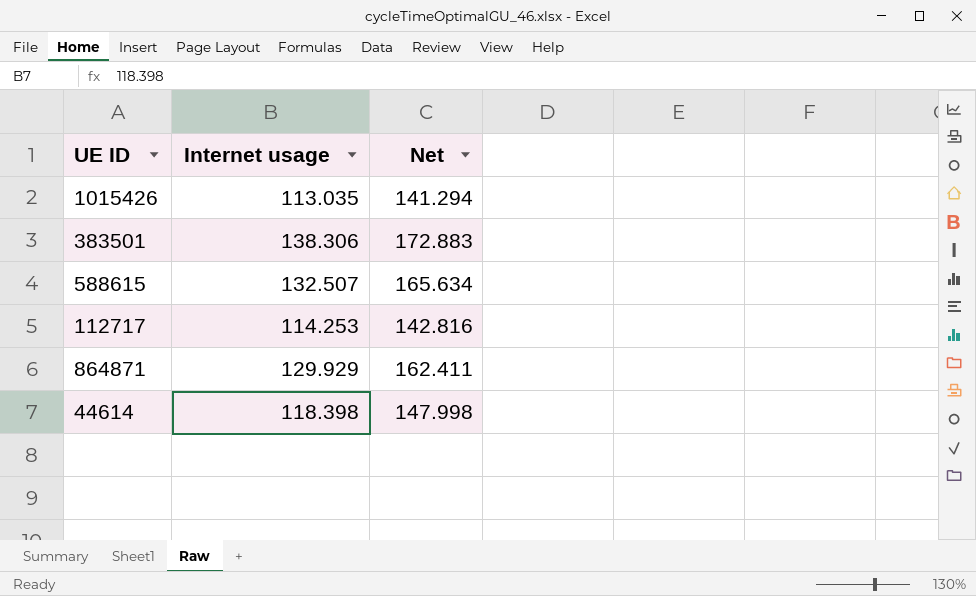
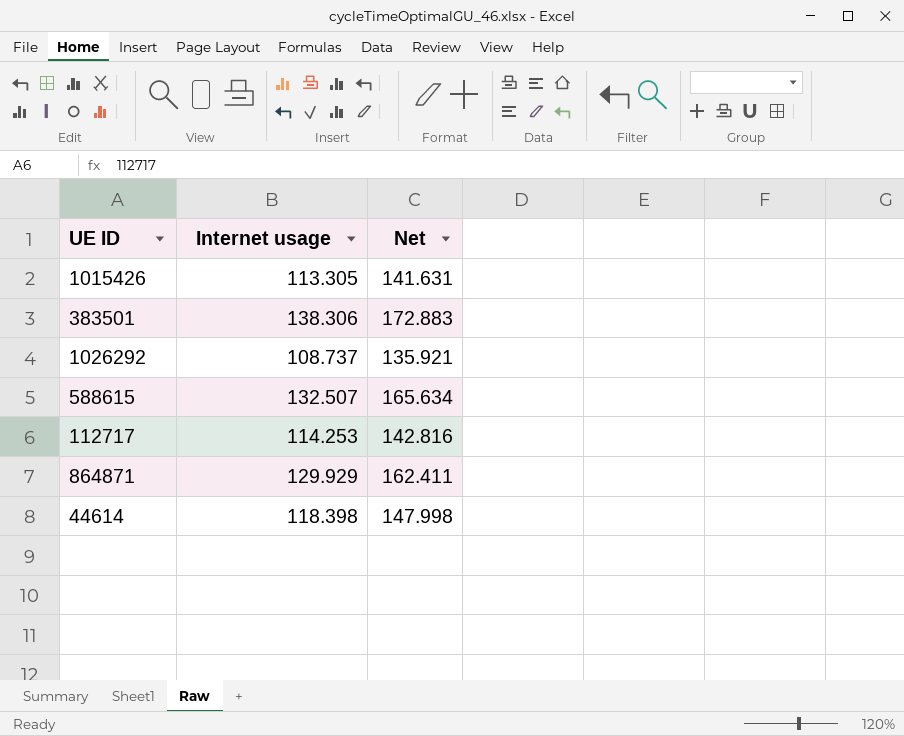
1015426 | Internet usage: 113.035 -> 113.305
1015426 | Net: 141.294 -> 141.631
row 1026292: none -> 108.737 | 135.921

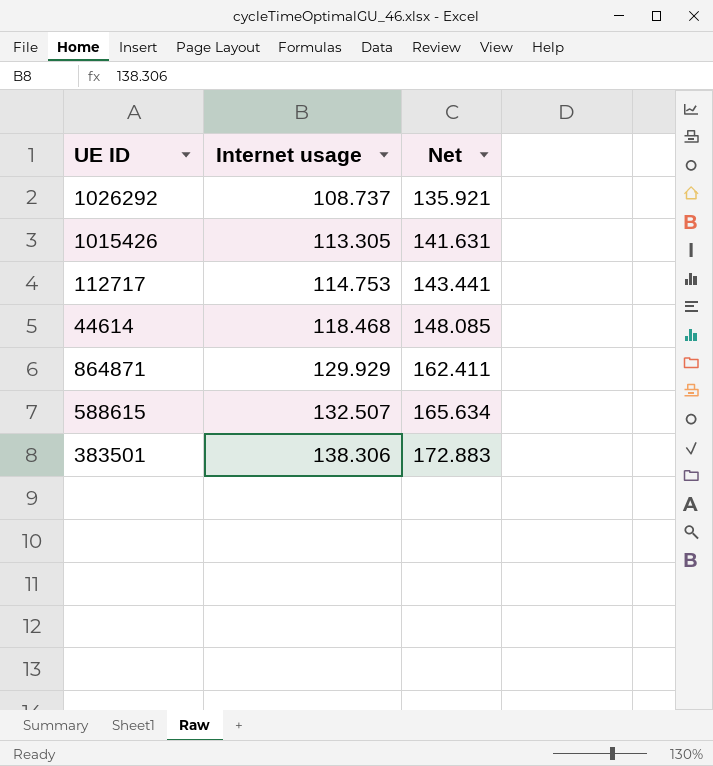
row order: none -> Internet usage ascending
112717 | Internet usage: 114.253 -> 114.753
112717 | Net: 142.816 -> 143.441
44614 | Internet usage: 118.398 -> 118.468
44614 | Net: 147.998 -> 148.085

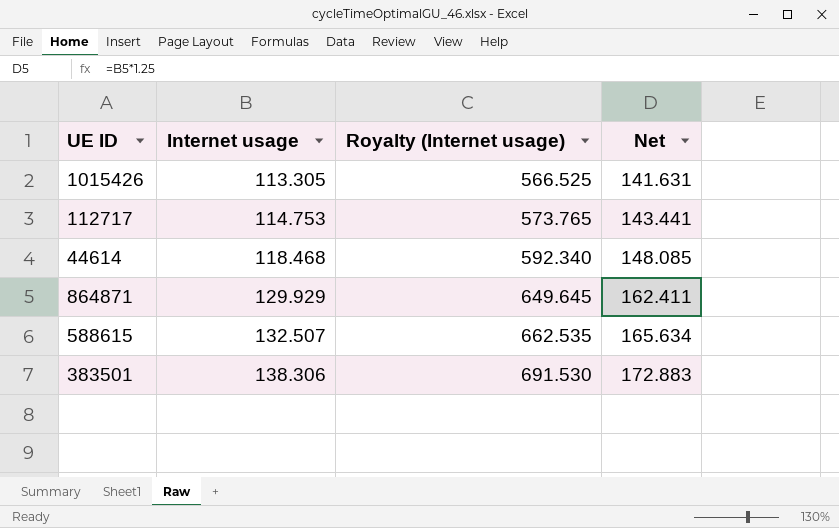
column Royalty (Internet usage) | formula: none -> [Internet usage] * 5
row 1026292: 108.737 | 135.921 -> none

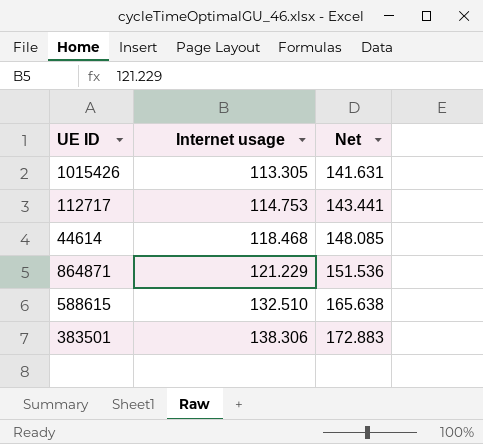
column Royalty (Internet usage) | formula: [Internet usage] * 5 -> none
864871 | Internet usage: 129.929 -> 121.229
864871 | Net: 162.411 -> 151.536
588615 | Internet usage: 132.507 -> 132.510
588615 | Net: 165.634 -> 165.638

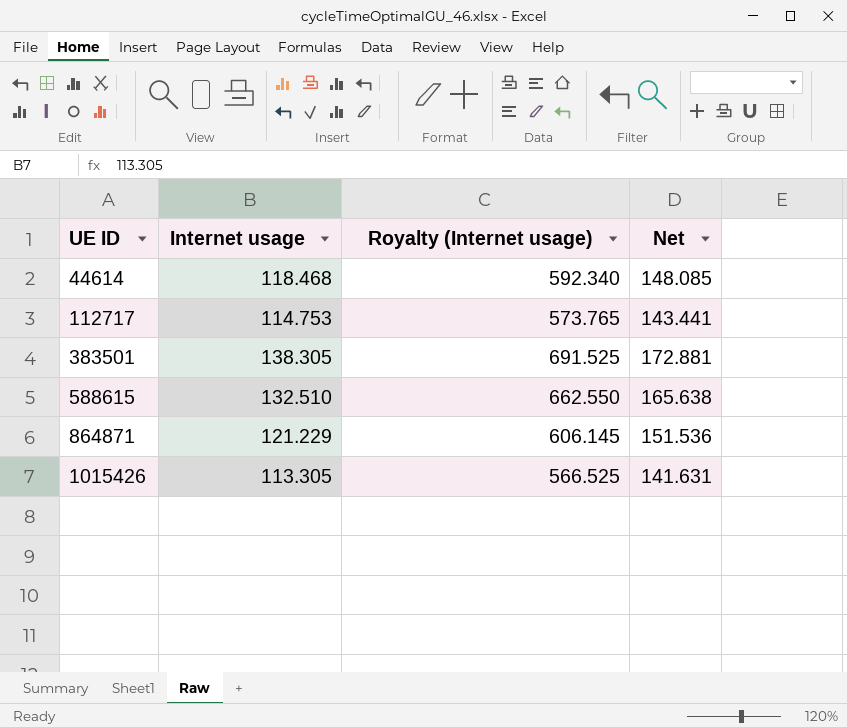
row order: Internet usage ascending -> UE ID ascending
column Royalty (Internet usage) | formula: none -> [Internet usage] * 5
383501 | Internet usage: 138.306 -> 138.305
383501 | Net: 172.883 -> 172.881

